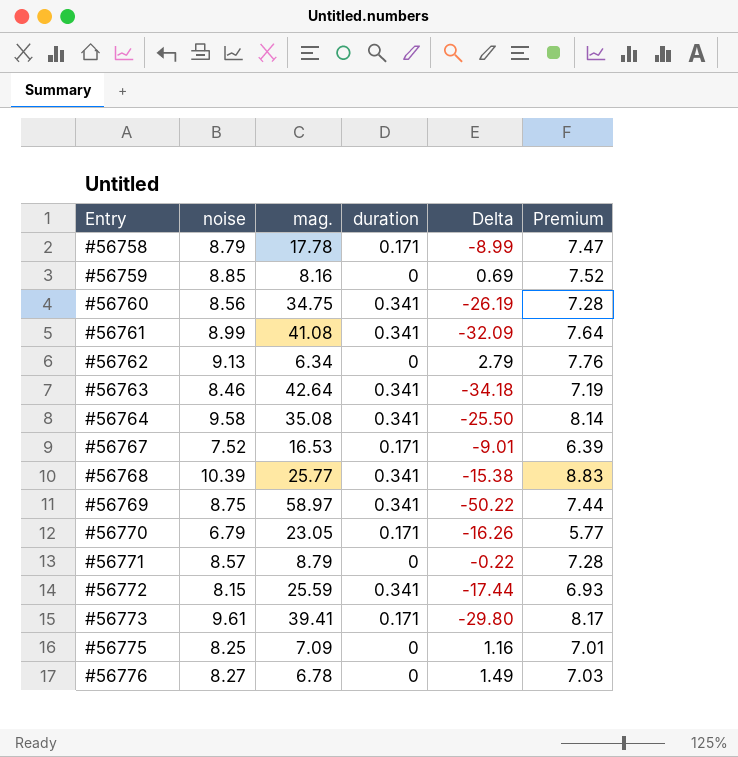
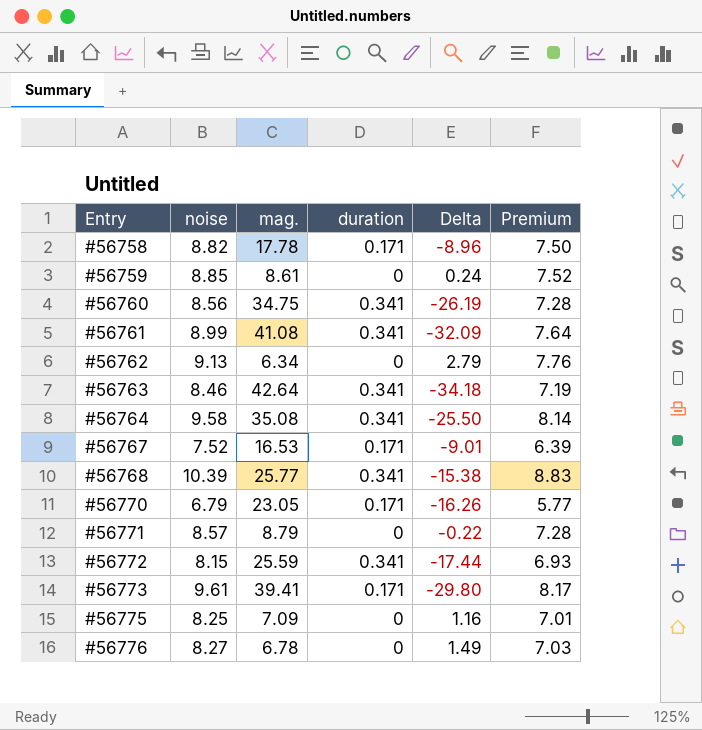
row #56769: 8.75 | 58.97 | 0.341 | -50.22 | 7.44 -> none
#56758 | noise: 8.79 -> 8.82
#56758 | Delta: -8.99 -> -8.96
#56758 | Premium: 7.47 -> 7.50
#56759 | mag.: 8.16 -> 8.61
#56759 | Delta: 0.69 -> 0.24

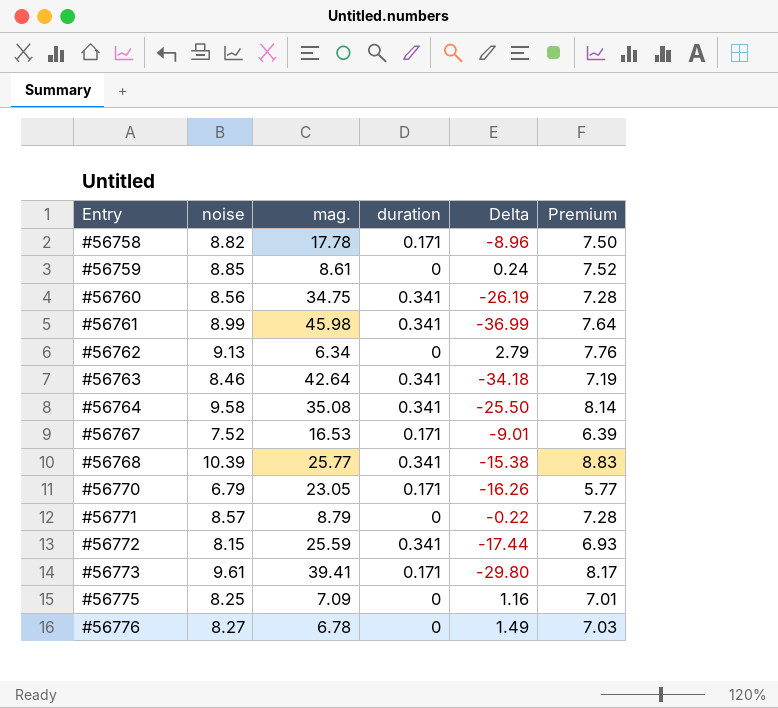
#56761 | mag.: 41.08 -> 45.98
#56761 | Delta: -32.09 -> -36.99

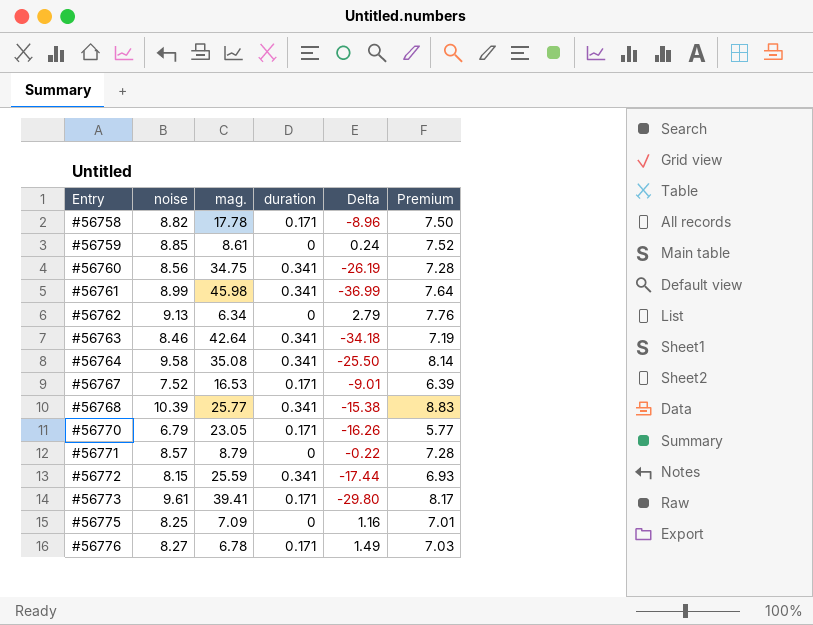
#56776 | duration: 0 -> 0.171

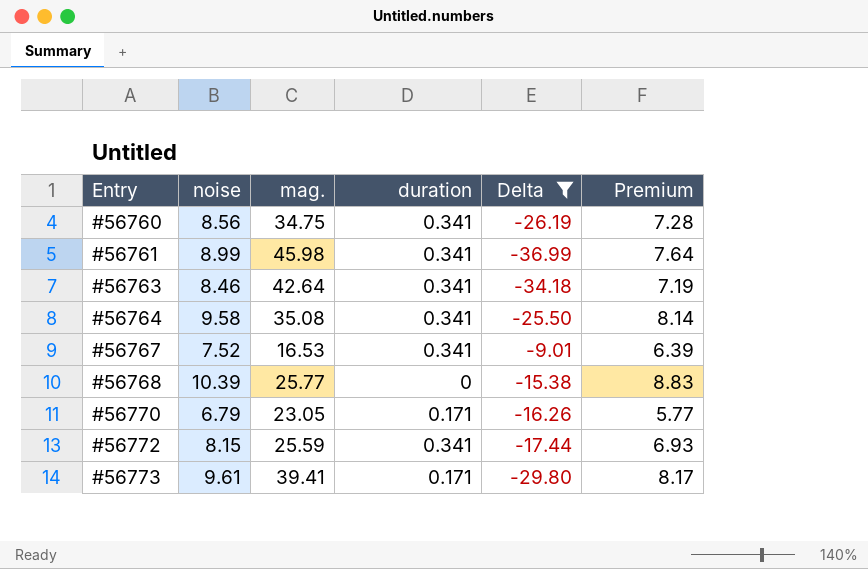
filter: none -> Delta <= -9.01
#56767 | duration: 0.171 -> 0.341
#56768 | duration: 0.341 -> 0

